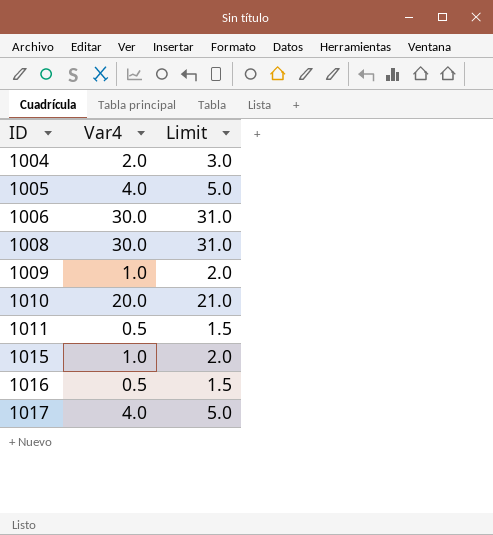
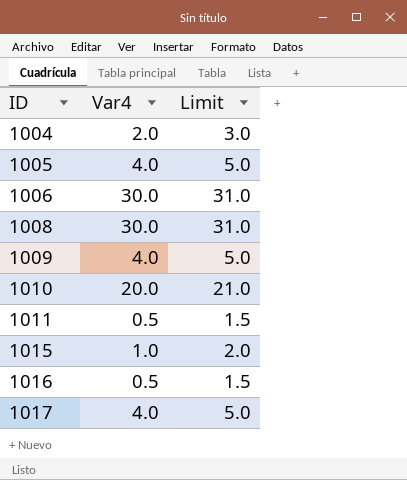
1009 | Var4: 1.0 -> 4.0
1009 | Limit: 2.0 -> 5.0

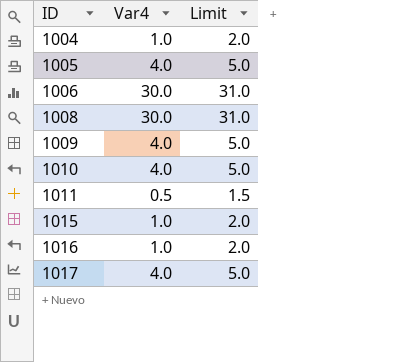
1004 | Var4: 2.0 -> 1.0
1004 | Limit: 3.0 -> 2.0
1010 | Var4: 20.0 -> 4.0
1010 | Limit: 21.0 -> 5.0
1016 | Var4: 0.5 -> 1.0
1016 | Limit: 1.5 -> 2.0

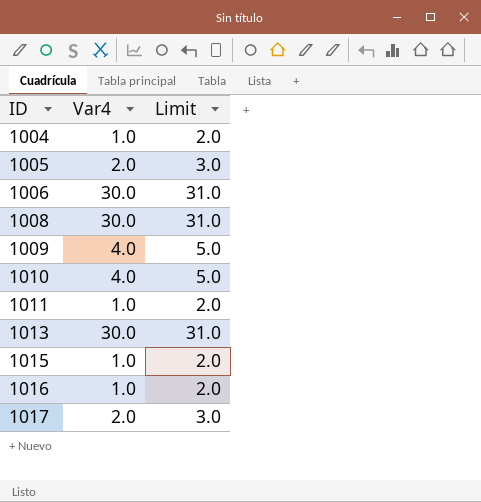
1005 | Var4: 4.0 -> 2.0
1005 | Limit: 5.0 -> 3.0
1011 | Var4: 0.5 -> 1.0
1011 | Limit: 1.5 -> 2.0
row 1013: none -> 30.0 | 31.0
1017 | Var4: 4.0 -> 2.0
1017 | Limit: 5.0 -> 3.0

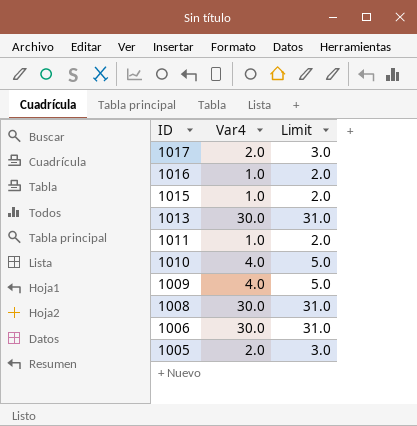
row order: ID ascending -> ID descending
row 1004: 1.0 | 2.0 -> none

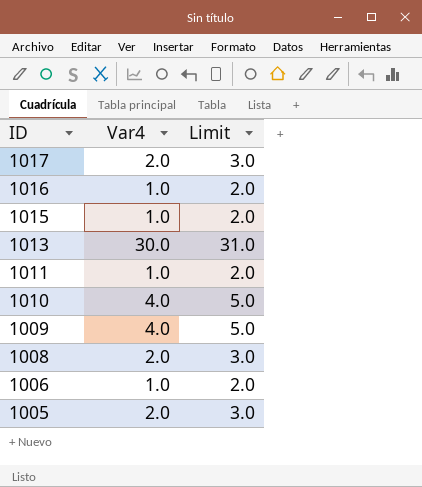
1008 | Var4: 30.0 -> 2.0
1008 | Limit: 31.0 -> 3.0
1006 | Var4: 30.0 -> 1.0
1006 | Limit: 31.0 -> 2.0

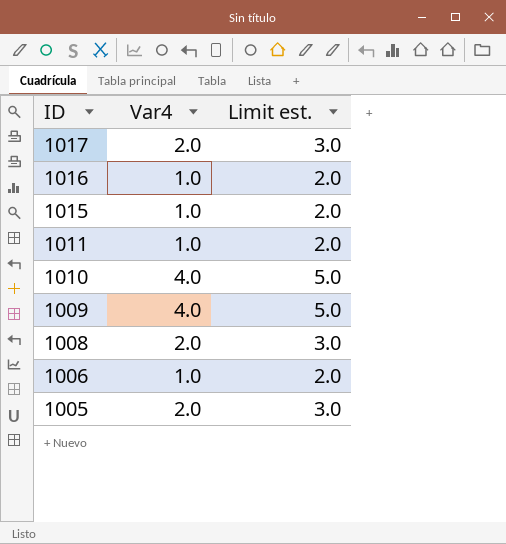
column name: Limit -> Limit est.
row 1013: 30.0 | 31.0 -> none

